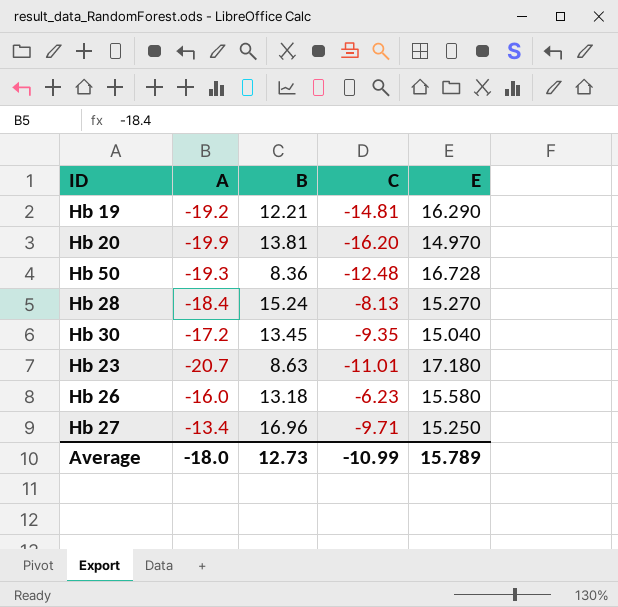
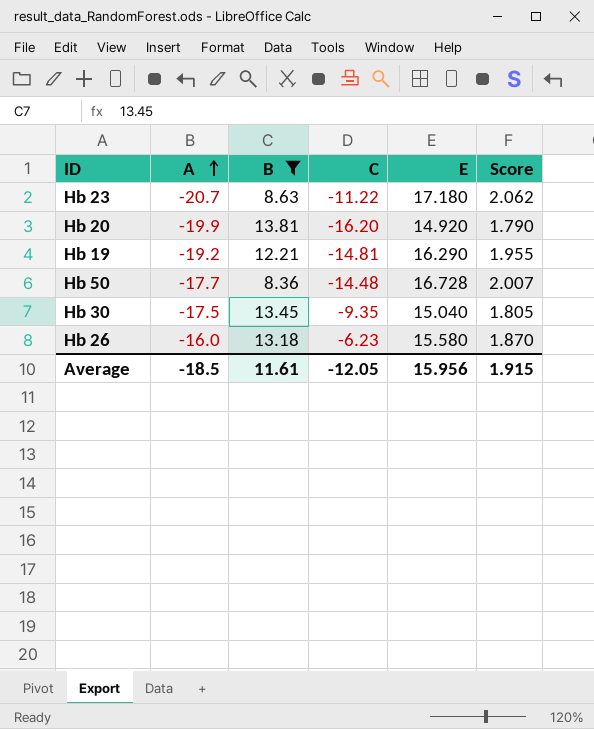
filter: none -> B <= 13.81
row order: none -> A ascending
column Score | formula: none -> [E] * 0.12
Hb 23 | C: -11.01 -> -11.22
Hb 20 | E: 14.970 -> 14.920
Hb 50 | A: -19.3 -> -17.7
Hb 50 | C: -12.48 -> -14.48
Hb 30 | A: -17.2 -> -17.5
Average | A: -18.0 -> -18.5
Average | B: 12.73 -> 11.61
Average | C: -10.99 -> -12.05
Average | E: 15.789 -> 15.956

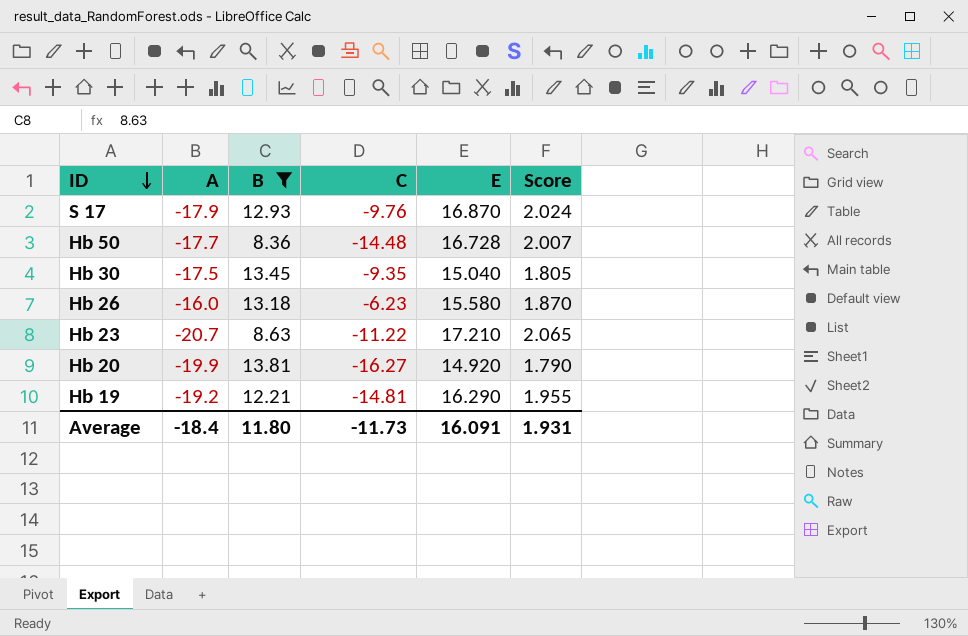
row order: A ascending -> ID descending
row S 17: none -> -17.9 | 12.93 | -9.76 | 16.870 | 2.024
Hb 23 | E: 17.180 -> 17.210
Hb 23 | Score: 2.062 -> 2.065
Hb 20 | C: -16.20 -> -16.27
Average | A: -18.5 -> -18.4
Average | B: 11.61 -> 11.80
Average | C: -12.05 -> -11.73
Average | E: 15.956 -> 16.091
Average | Score: 1.915 -> 1.931

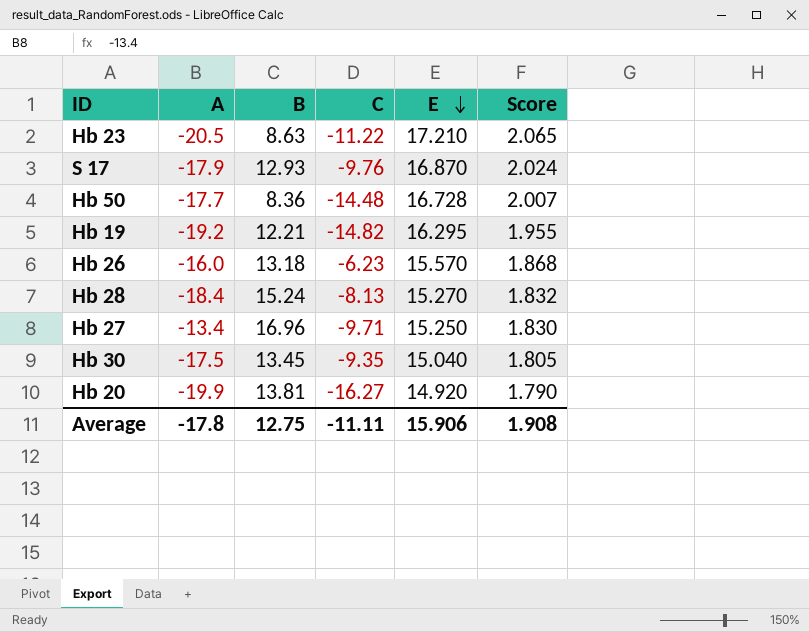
filter: B <= 13.81 -> none
row order: ID descending -> E descending
Hb 23 | A: -20.7 -> -20.5
Hb 19 | C: -14.81 -> -14.82
Hb 19 | E: 16.290 -> 16.295
Hb 26 | E: 15.580 -> 15.570
Hb 26 | Score: 1.870 -> 1.868
Average | A: -18.4 -> -17.8
Average | B: 11.80 -> 12.75
Average | C: -11.73 -> -11.11
Average | E: 16.091 -> 15.906
Average | Score: 1.931 -> 1.908

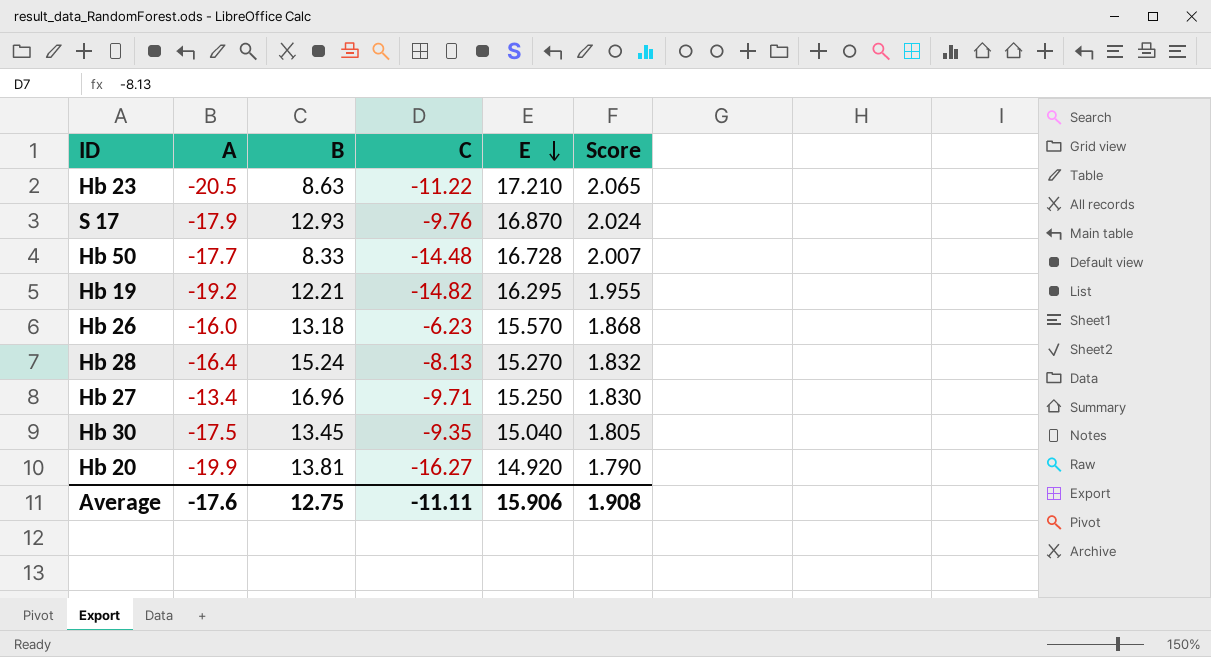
Hb 50 | B: 8.36 -> 8.33
Hb 28 | A: -18.4 -> -16.4
Average | A: -17.8 -> -17.6

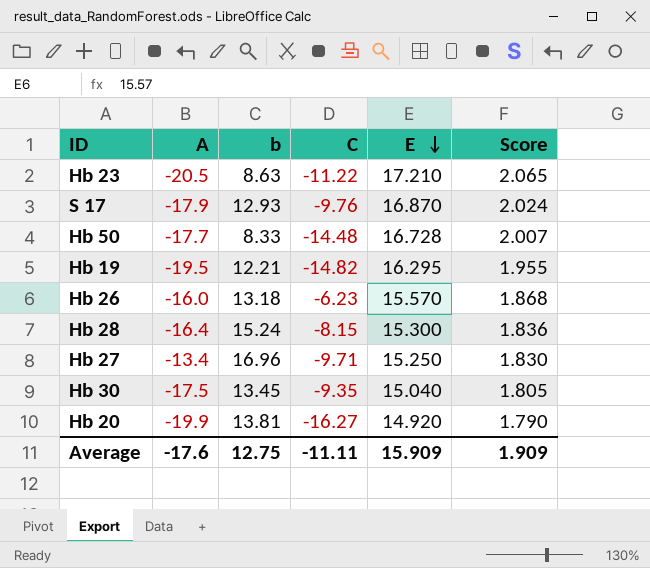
column name: B -> b
Hb 19 | A: -19.2 -> -19.5
Hb 28 | C: -8.13 -> -8.15
Hb 28 | E: 15.270 -> 15.300
Hb 28 | Score: 1.832 -> 1.836
Average | E: 15.906 -> 15.909
Average | Score: 1.908 -> 1.909

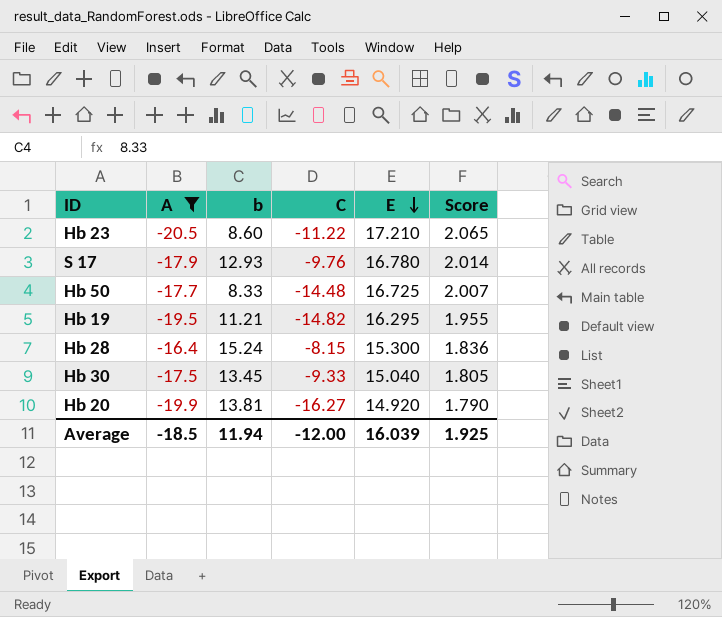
filter: none -> A <= -16.4
Hb 23 | b: 8.63 -> 8.60
S 17 | E: 16.870 -> 16.780
S 17 | Score: 2.024 -> 2.014
Hb 50 | E: 16.728 -> 16.725
Hb 19 | b: 12.21 -> 11.21
Hb 30 | C: -9.35 -> -9.33
Average | A: -17.6 -> -18.5
Average | b: 12.75 -> 11.94
Average | C: -11.11 -> -12.00
Average | E: 15.909 -> 16.039
Average | Score: 1.909 -> 1.925

